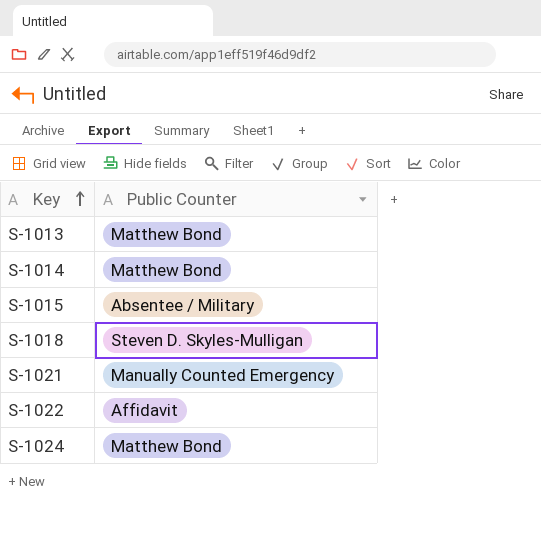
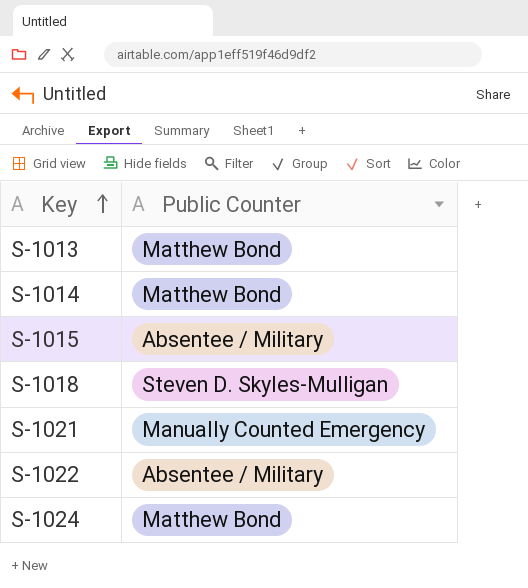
S-1022 | Public Counter: Affidavit -> Absentee / Military

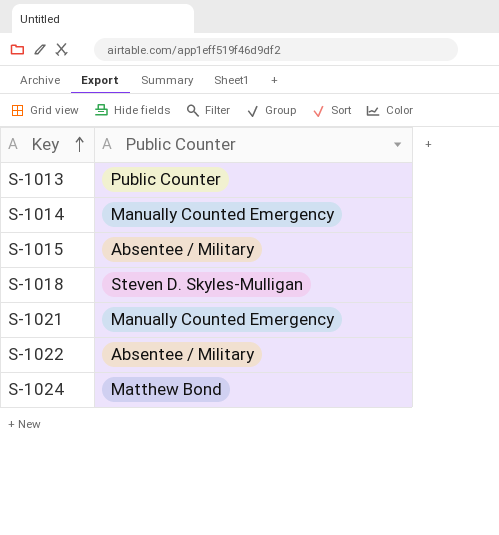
S-1013 | Public Counter: Matthew Bond -> Public Counter
S-1014 | Public Counter: Matthew Bond -> Manually Counted Emergency

